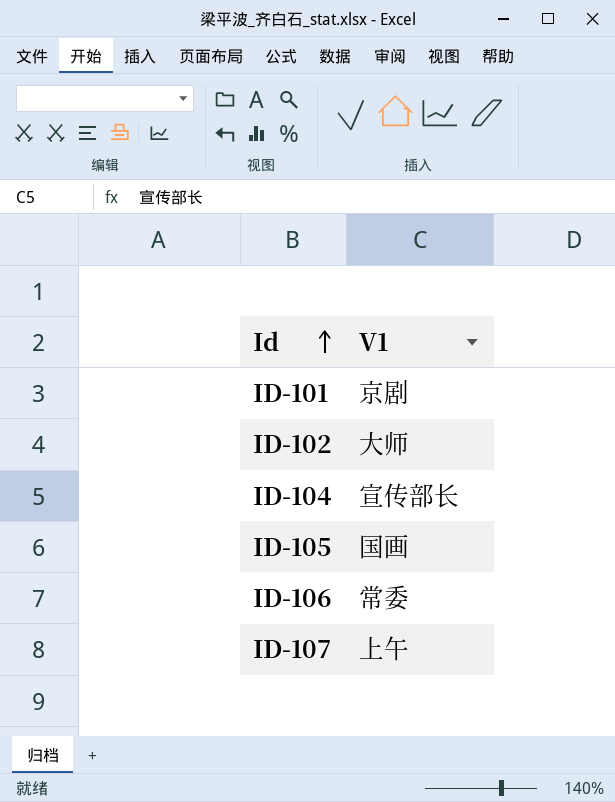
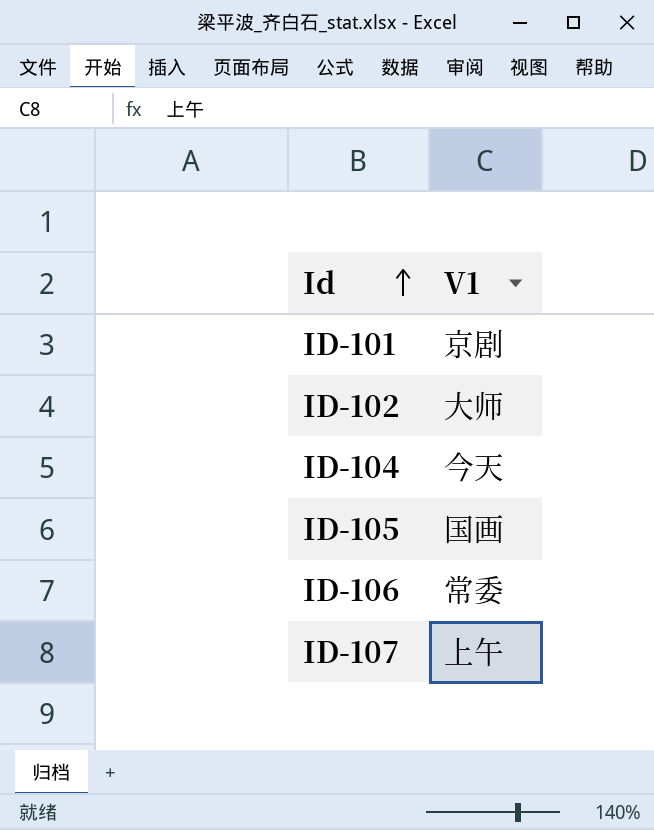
ID-104 | V1: 宣传部长 -> 今天

